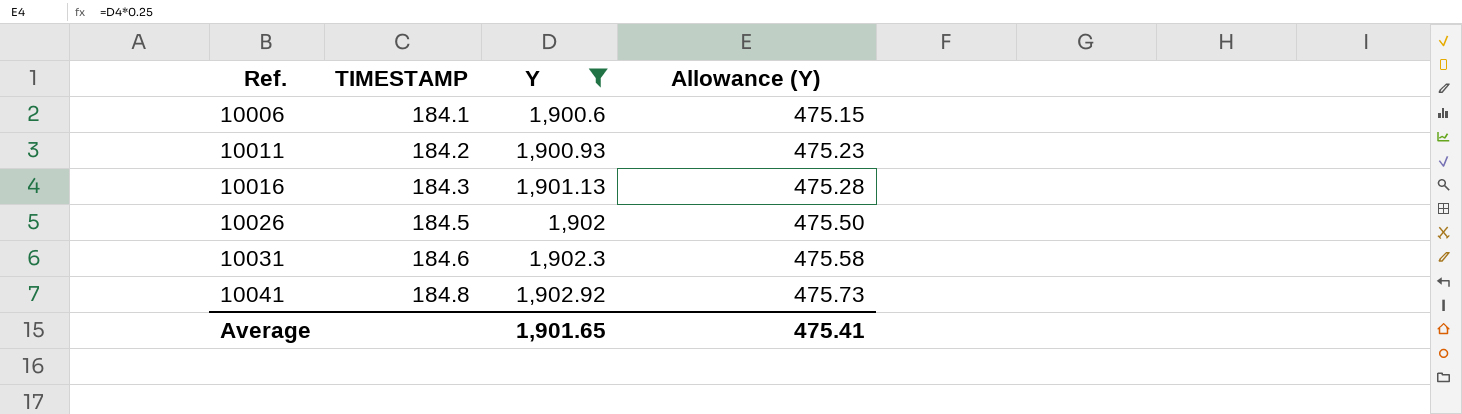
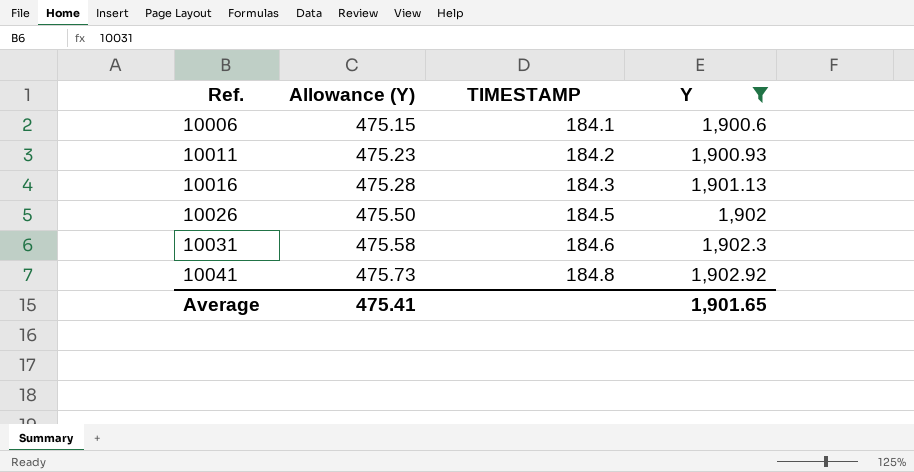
column Allowance (Y) | position: 4 -> 2

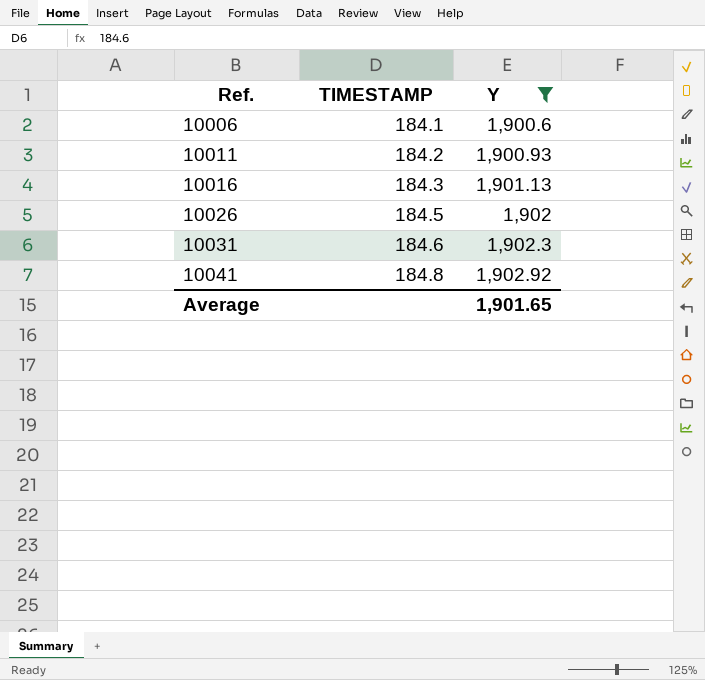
column Allowance (Y) | formula: [Y] * 0.25 -> none

